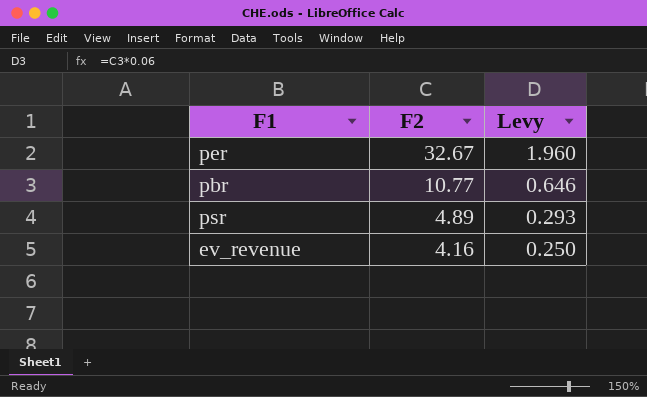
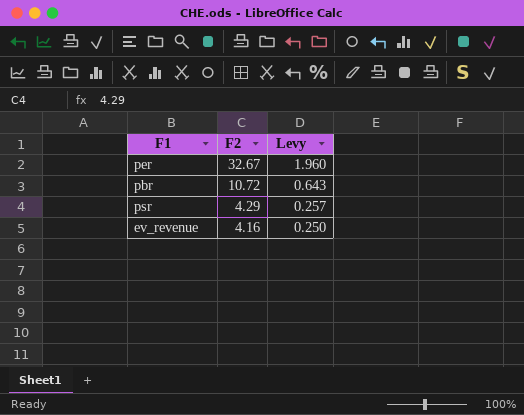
pbr | F2: 10.77 -> 10.72
pbr | Levy: 0.646 -> 0.643
psr | F2: 4.89 -> 4.29
psr | Levy: 0.293 -> 0.257

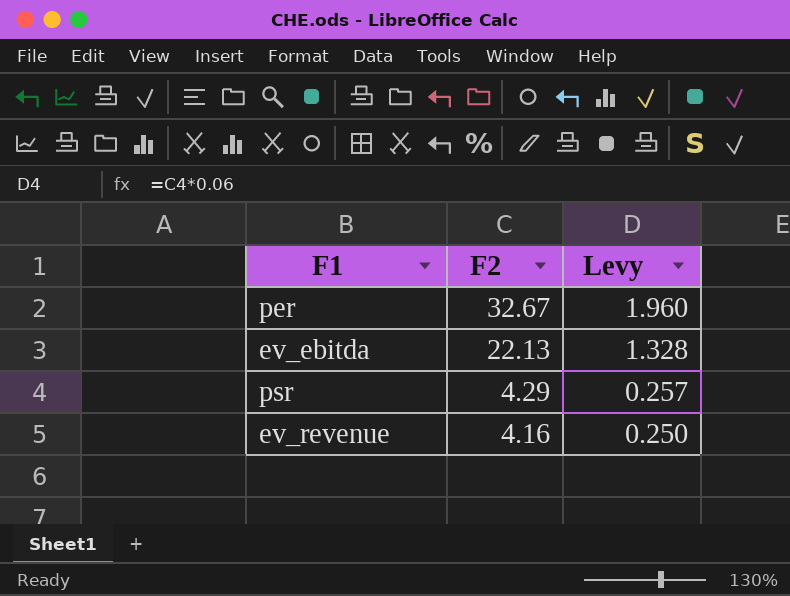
row pbr: 10.72 | 0.643 -> none
row ev_ebitda: none -> 22.13 | 1.328

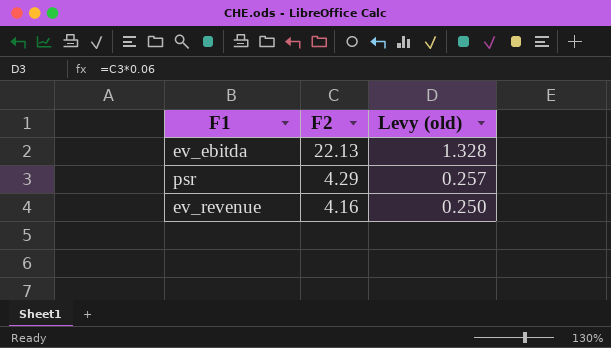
column name: Levy -> Levy (old)
row per: 32.67 | 1.960 -> none

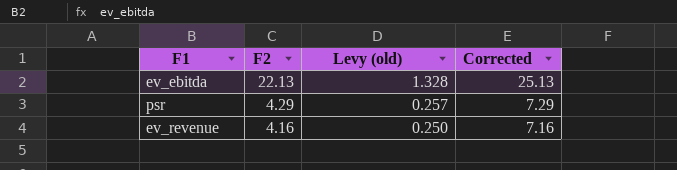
column Corrected | formula: none -> [F2] + 3

